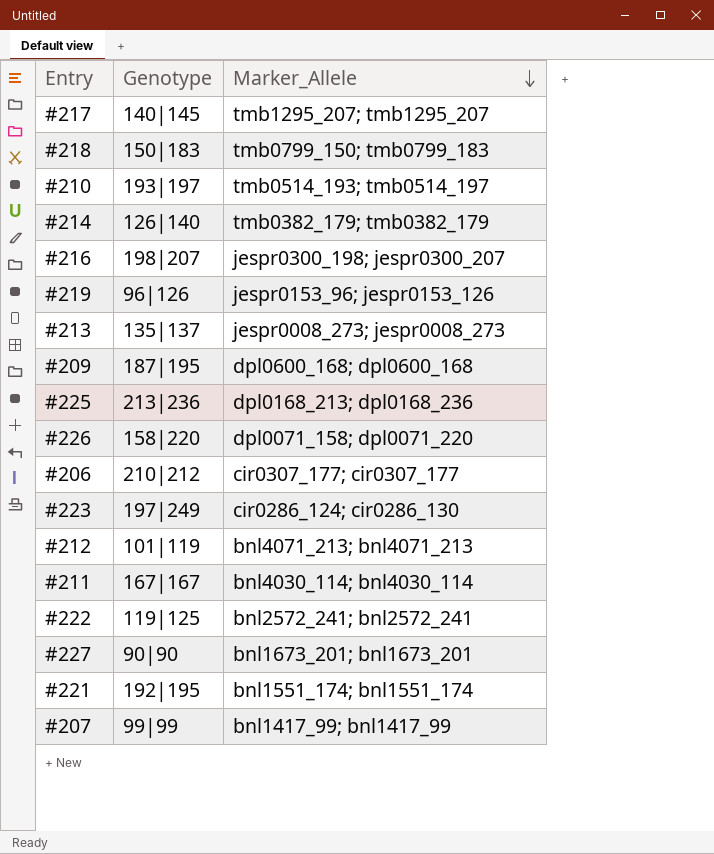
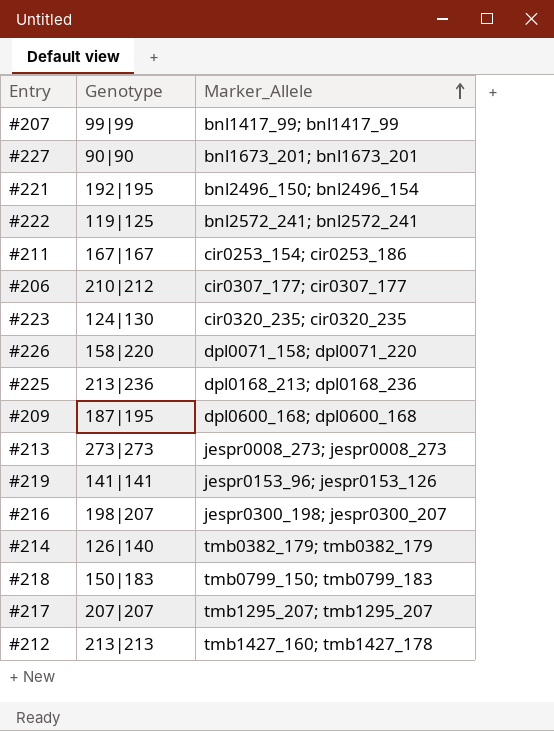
row order: Marker_Allele descending -> Marker_Allele ascending
row #210: 193|197 | tmb0514_193; tmb0514_197 -> none
#221 | Marker_Allele: bnl1551_174; bnl1551_174 -> bnl2496_150; bnl2496_154
#211 | Marker_Allele: bnl4030_114; bnl4030_114 -> cir0253_154; cir0253_186
#223 | Genotype: 197|249 -> 124|130
#223 | Marker_Allele: cir0286_124; cir0286_130 -> cir0320_235; cir0320_235
#213 | Genotype: 135|137 -> 273|273
#219 | Genotype: 96|126 -> 141|141
#217 | Genotype: 140|145 -> 207|207
#212 | Genotype: 101|119 -> 213|213
#212 | Marker_Allele: bnl4071_213; bnl4071_213 -> tmb1427_160; tmb1427_178

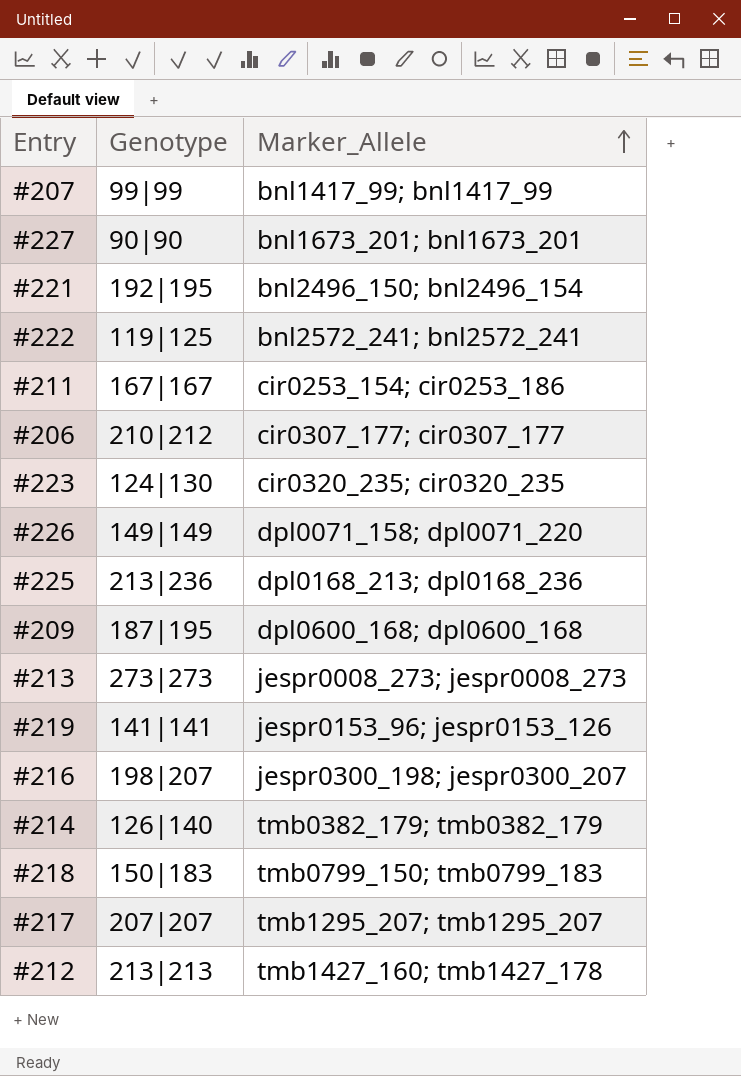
#226 | Genotype: 158|220 -> 149|149

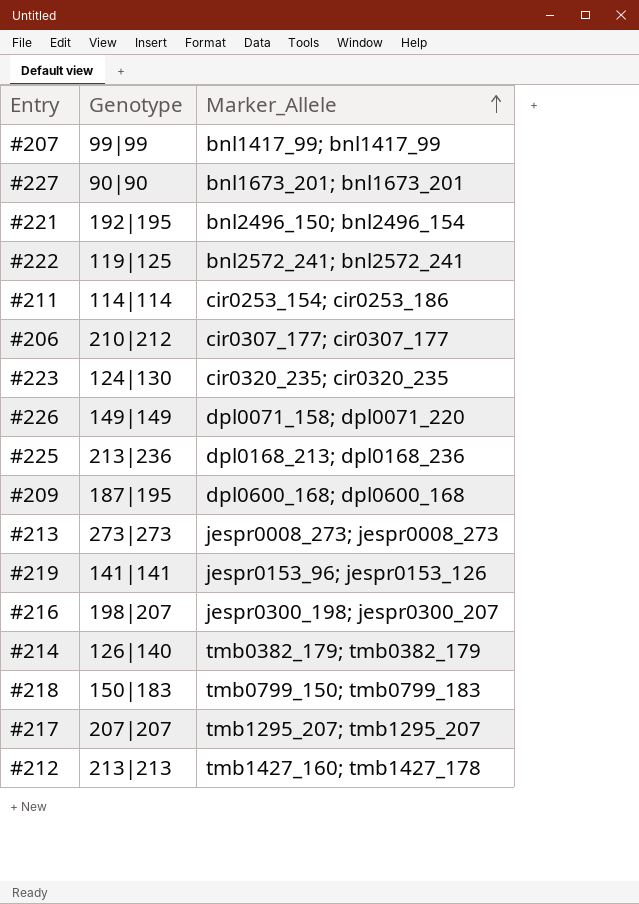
#211 | Genotype: 167|167 -> 114|114

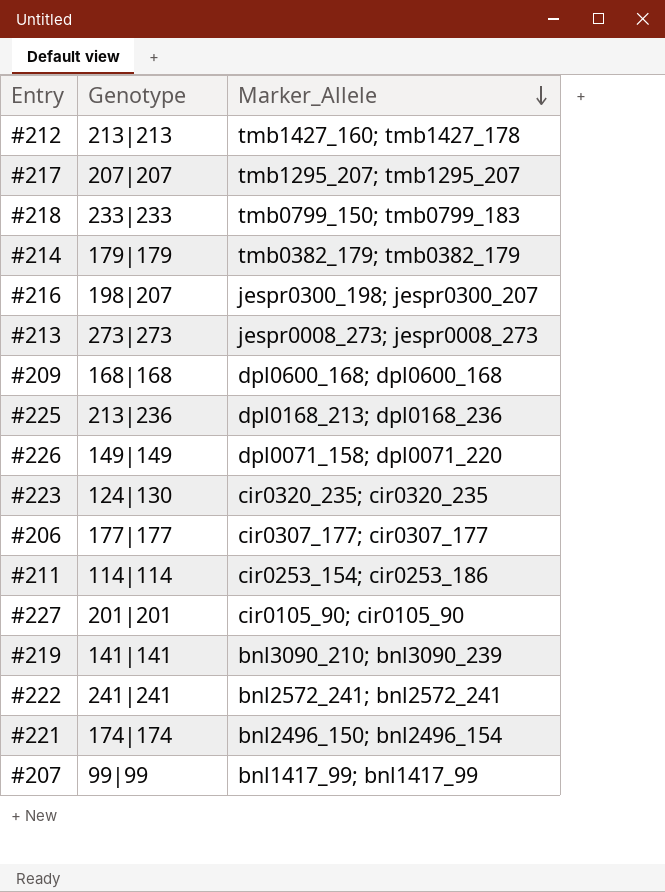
row order: Marker_Allele ascending -> Marker_Allele descending
#218 | Genotype: 150|183 -> 233|233
#214 | Genotype: 126|140 -> 179|179
#209 | Genotype: 187|195 -> 168|168
#206 | Genotype: 210|212 -> 177|177
#227 | Genotype: 90|90 -> 201|201
#227 | Marker_Allele: bnl1673_201; bnl1673_201 -> cir0105_90; cir0105_90
#219 | Marker_Allele: jespr0153_96; jespr0153_126 -> bnl3090_210; bnl3090_239
#222 | Genotype: 119|125 -> 241|241
#221 | Genotype: 192|195 -> 174|174

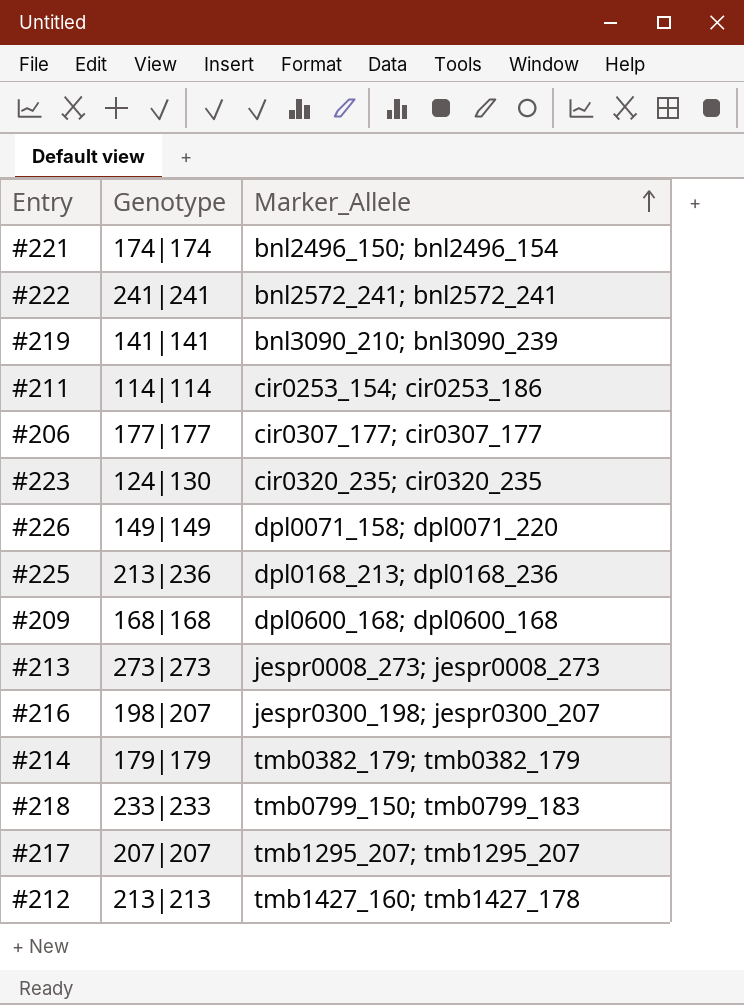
row order: Marker_Allele descending -> Marker_Allele ascending
row #227: 201|201 | cir0105_90; cir0105_90 -> none
row #207: 99|99 | bnl1417_99; bnl1417_99 -> none

